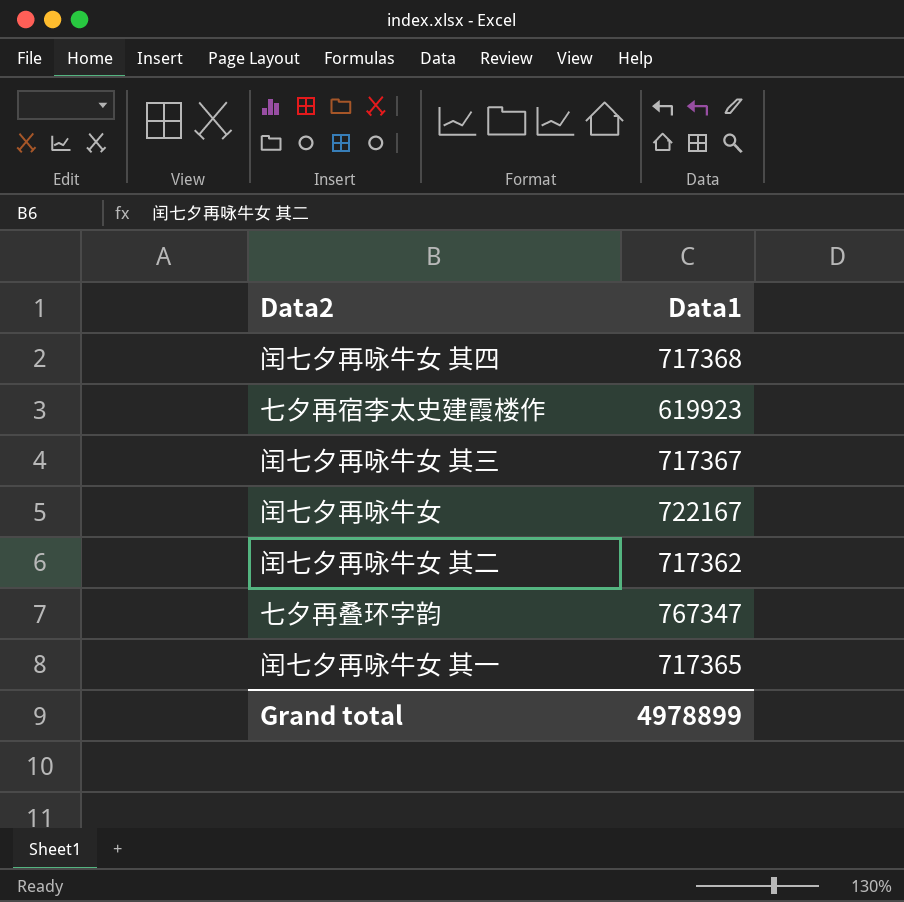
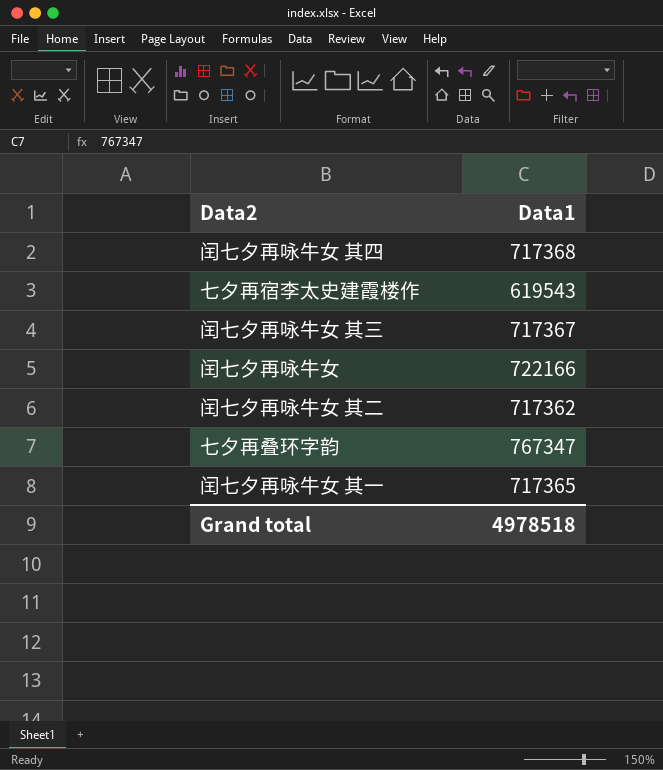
七夕再宿李太史建霞楼作 | Data1: 619923 -> 619543
闰七夕再咏牛女 | Data1: 722167 -> 722166
Grand total | Data1: 4978899 -> 4978518

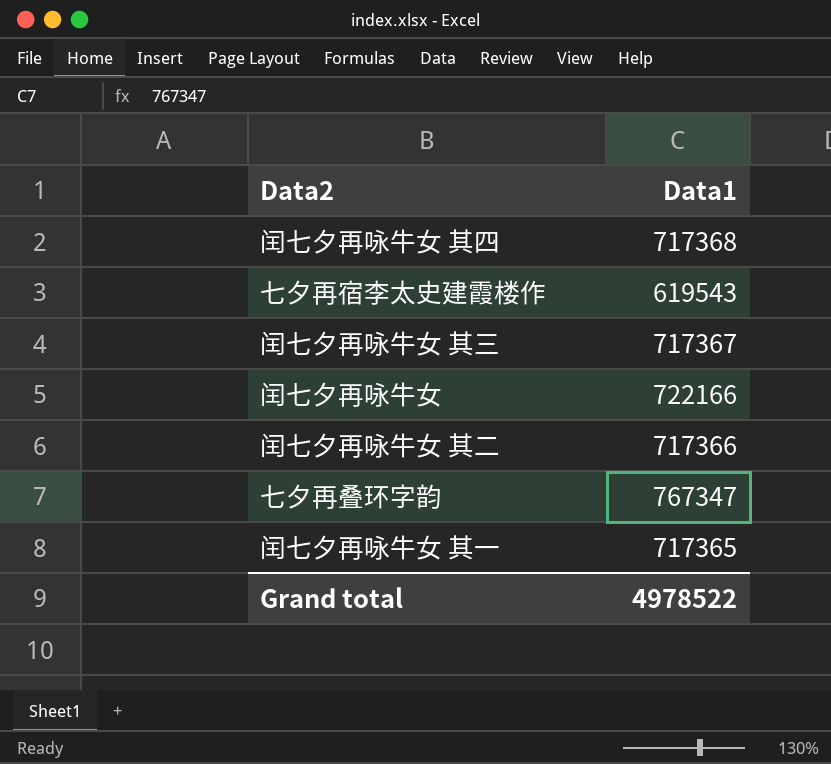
闰七夕再咏牛女 其二 | Data1: 717362 -> 717366
Grand total | Data1: 4978518 -> 4978522

